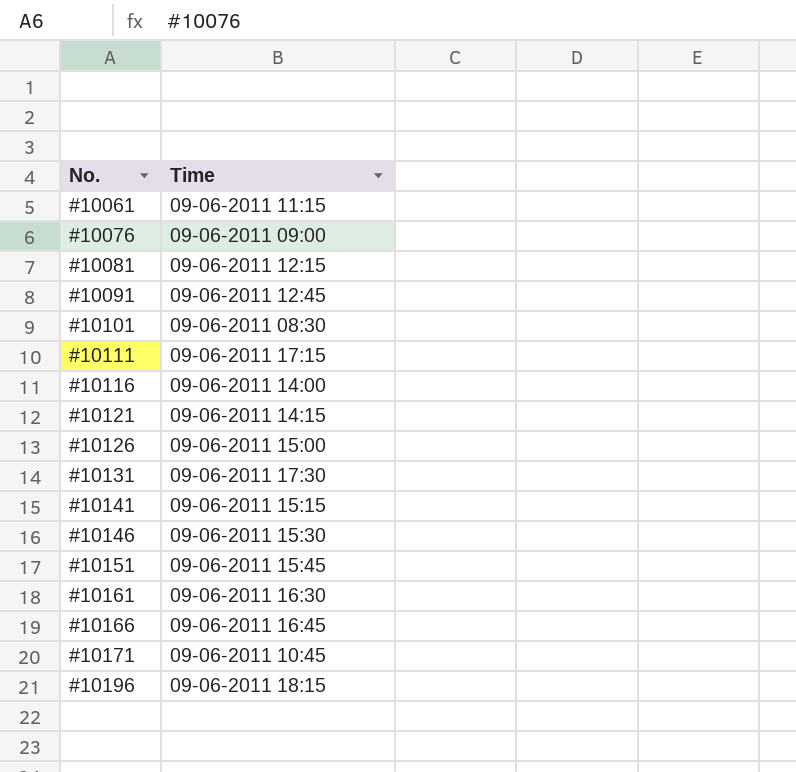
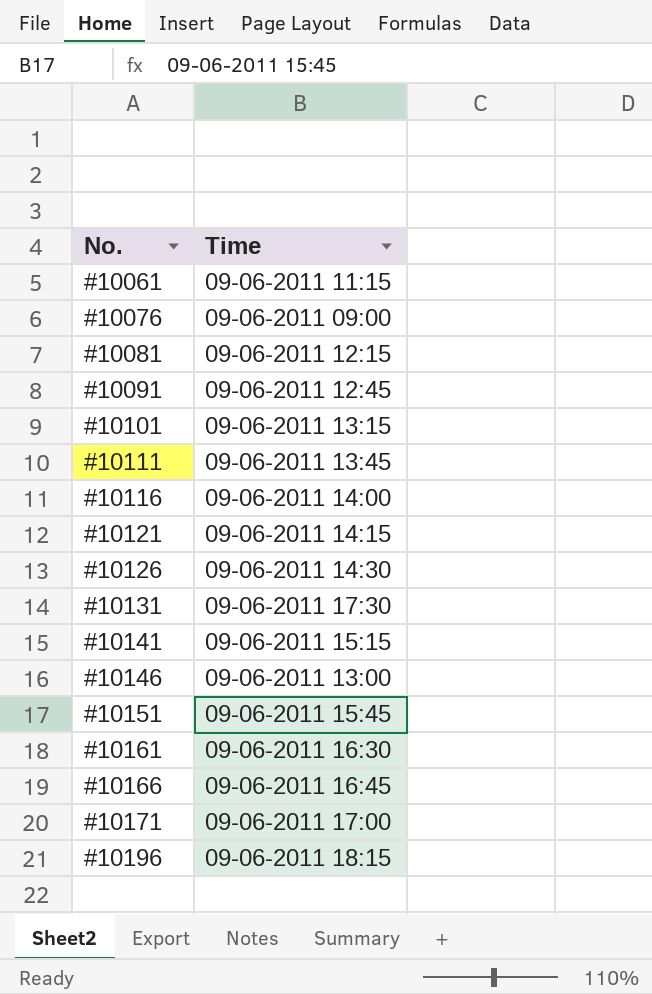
#10101 | Time: 09-06-2011 08:30 -> 09-06-2011 13:15
#10111 | Time: 09-06-2011 17:15 -> 09-06-2011 13:45
#10126 | Time: 09-06-2011 15:00 -> 09-06-2011 14:30
#10146 | Time: 09-06-2011 15:30 -> 09-06-2011 13:00
#10171 | Time: 09-06-2011 10:45 -> 09-06-2011 17:00

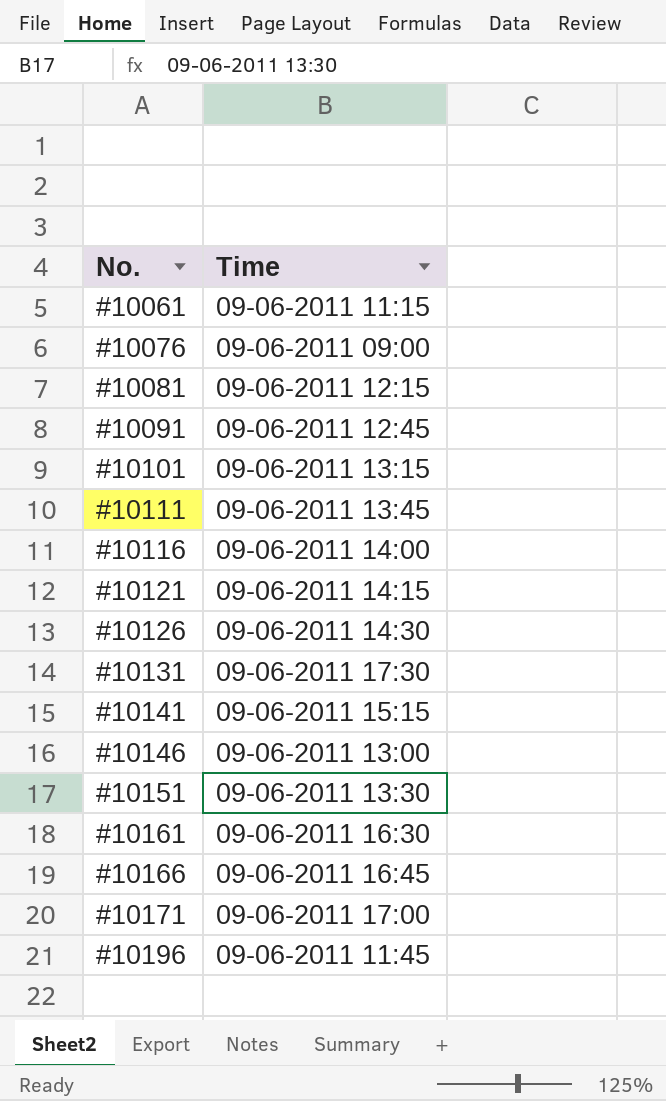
#10151 | Time: 09-06-2011 15:45 -> 09-06-2011 13:30
#10196 | Time: 09-06-2011 18:15 -> 09-06-2011 11:45

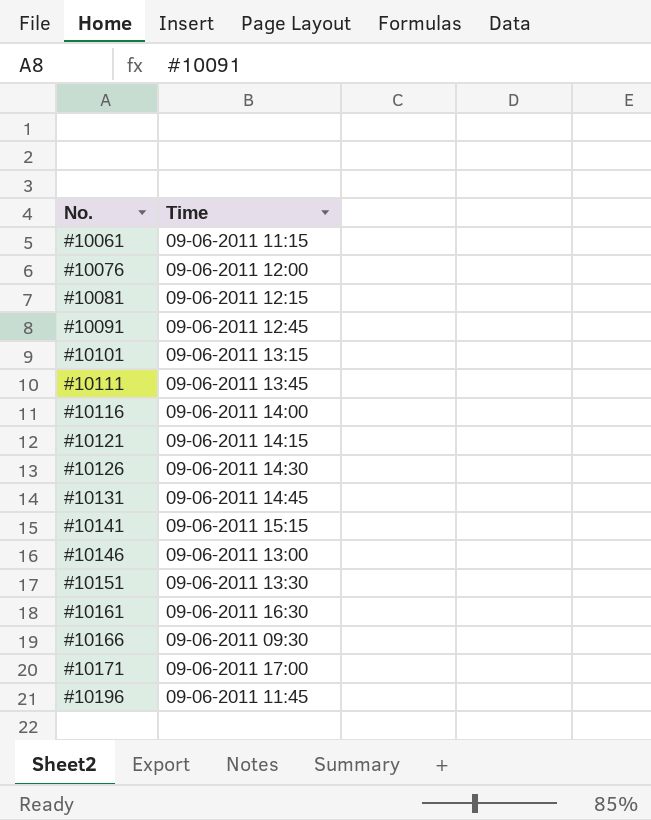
#10076 | Time: 09-06-2011 09:00 -> 09-06-2011 12:00
#10131 | Time: 09-06-2011 17:30 -> 09-06-2011 14:45
#10166 | Time: 09-06-2011 16:45 -> 09-06-2011 09:30

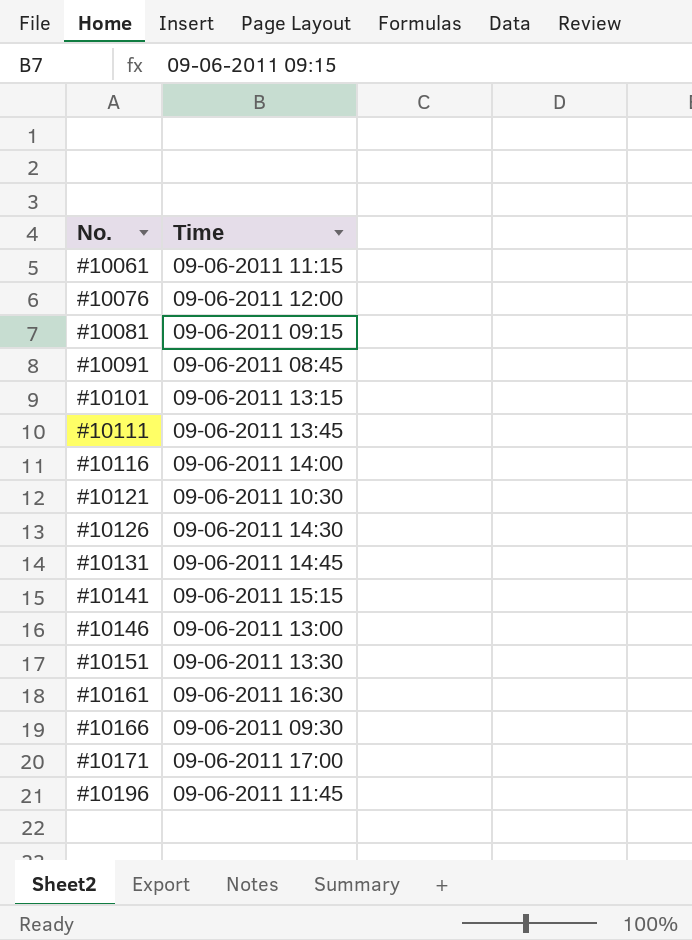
#10081 | Time: 09-06-2011 12:15 -> 09-06-2011 09:15
#10091 | Time: 09-06-2011 12:45 -> 09-06-2011 08:45
#10121 | Time: 09-06-2011 14:15 -> 09-06-2011 10:30

